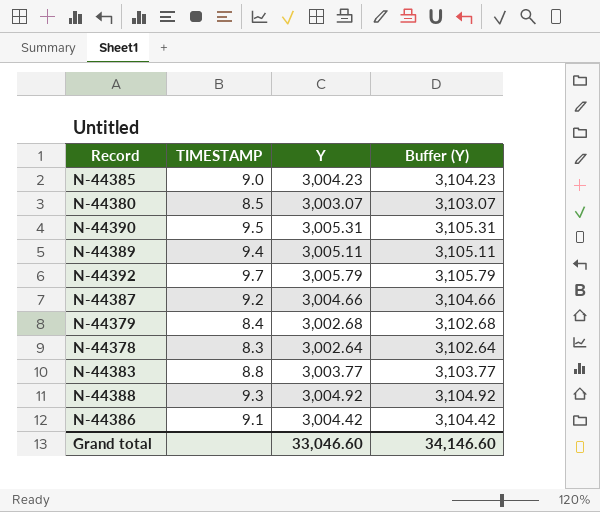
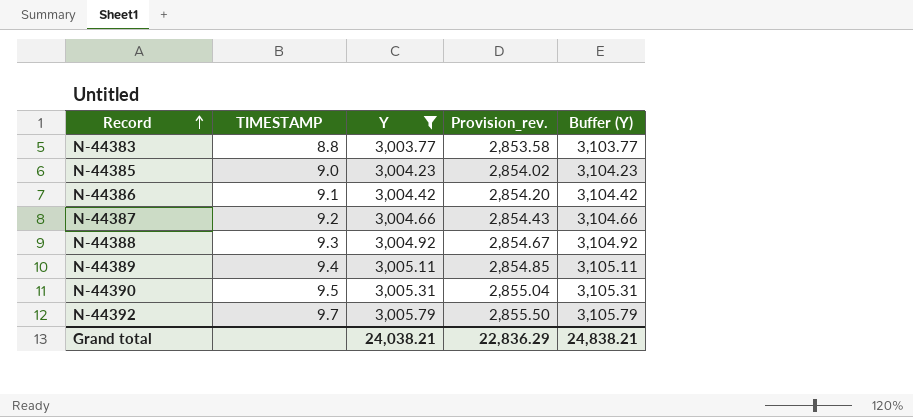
filter: none -> Y >= 3,003.77
row order: none -> Record ascending
column Provision_rev. | formula: none -> [Y] * 0.95
Grand total | Y: 33,046.60 -> 24,038.21
Grand total | Buffer (Y): 34,146.60 -> 24,838.21

